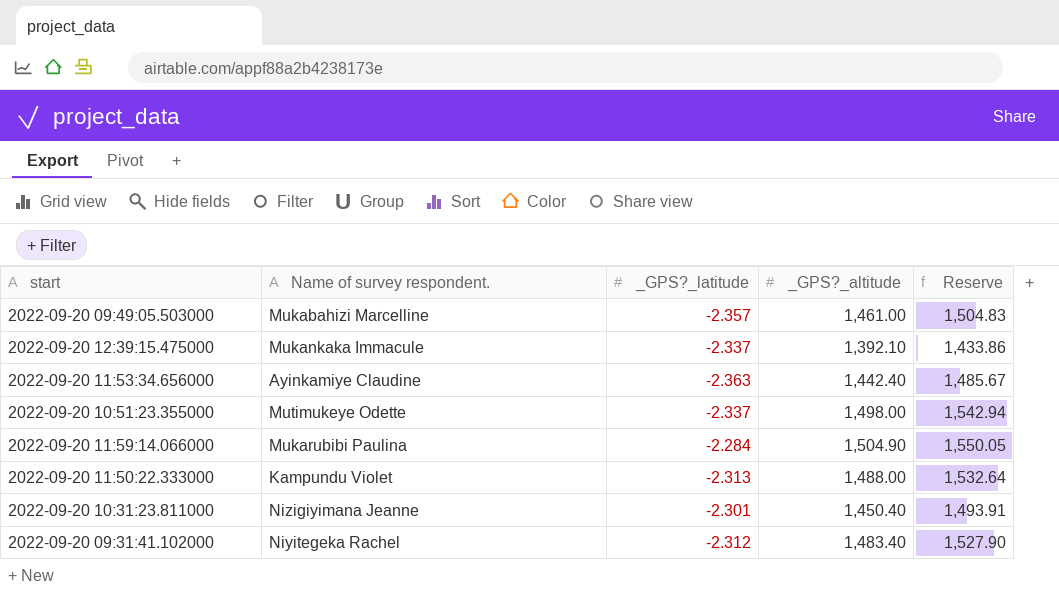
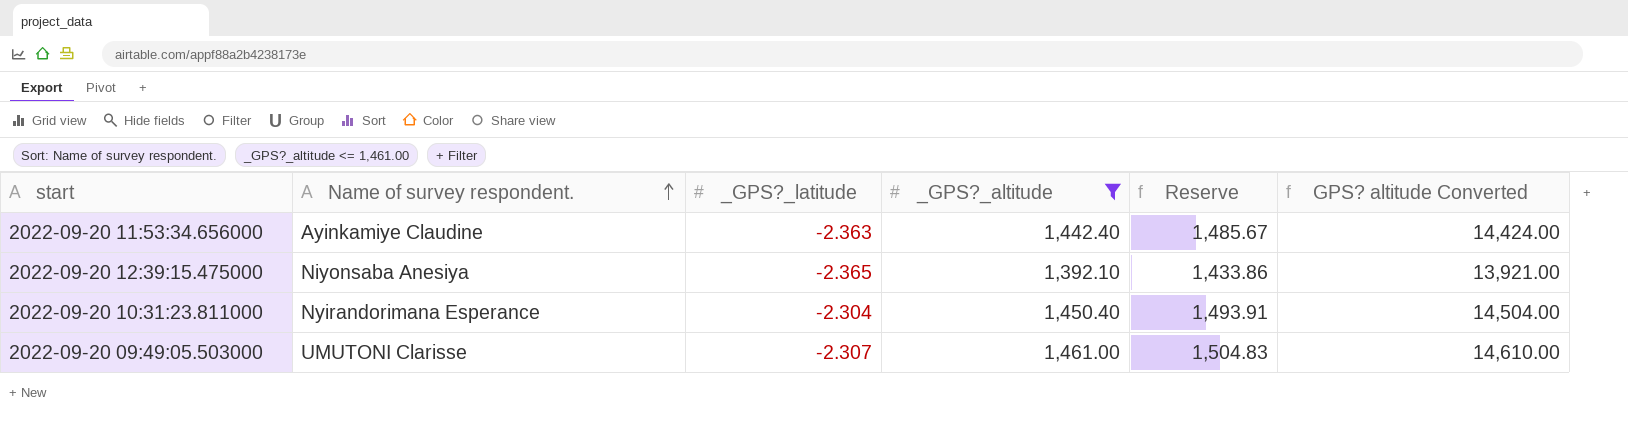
filter: none -> _GPS?_altitude <= 1,461.00
row order: none -> Name of survey respondent. ascending
column GPS? altitude Converted | formula: none -> [_GPS?_altitude] * 10
2022-09-20 12:39:15.475000 | Name of survey respondent.: Mukankaka Immacule -> Niyonsaba Anesiya
2022-09-20 12:39:15.475000 | _GPS?_latitude: -2.337 -> -2.365
2022-09-20 10:31:23.811000 | Name of survey respondent.: Nizigiyimana Jeanne -> Nyirandorimana Esperance
2022-09-20 10:31:23.811000 | _GPS?_latitude: -2.301 -> -2.304
2022-09-20 09:49:05.503000 | Name of survey respondent.: Mukabahizi Marcelline -> UMUTONI Clarisse
2022-09-20 09:49:05.503000 | _GPS?_latitude: -2.357 -> -2.307

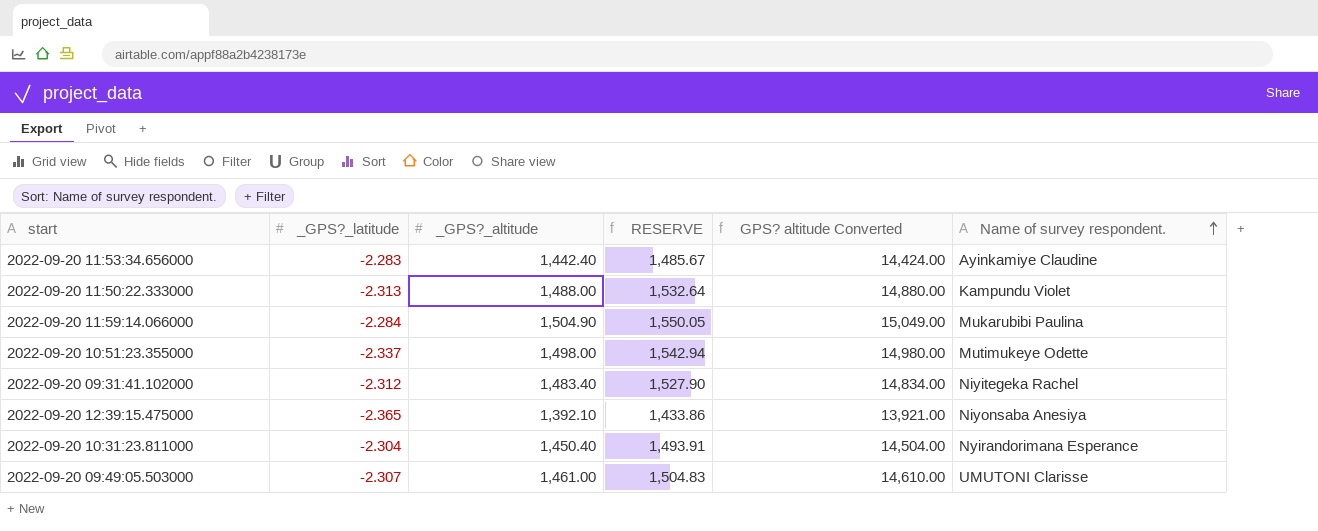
filter: _GPS?_altitude <= 1,461.00 -> none
column name: Reserve -> RESERVE
column Name of survey respondent. | position: 2 -> 6
2022-09-20 11:53:34.656000 | _GPS?_latitude: -2.363 -> -2.283

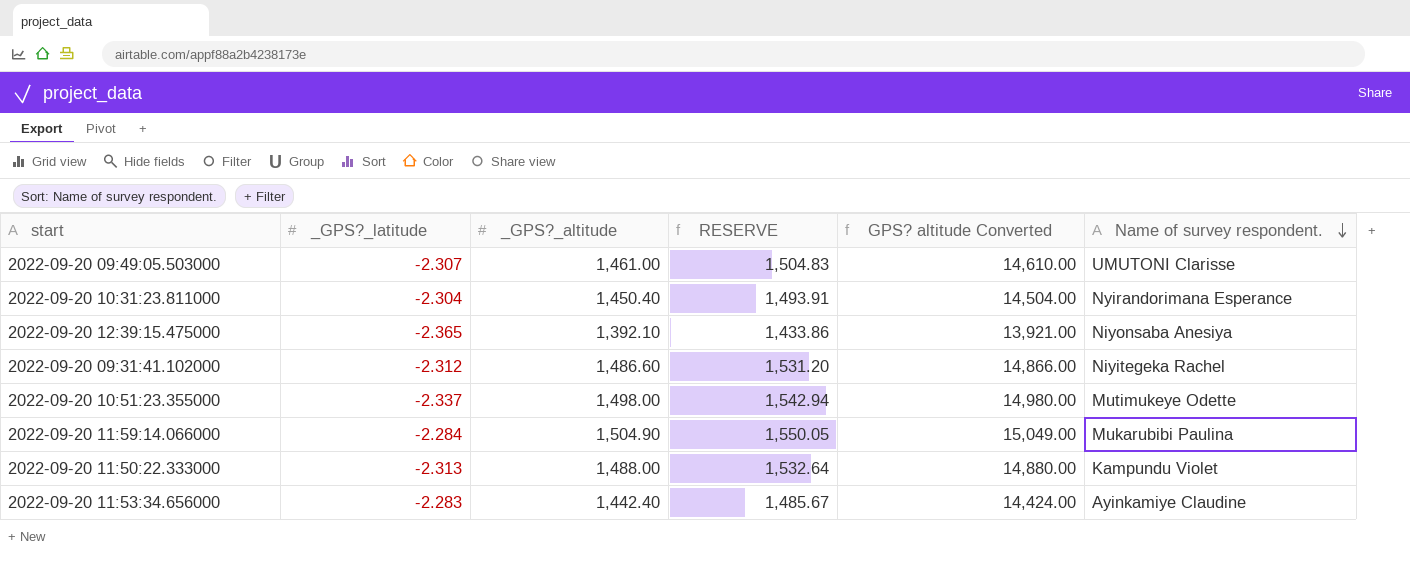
row order: Name of survey respondent. ascending -> Name of survey respondent. descending
2022-09-20 09:31:41.102000 | _GPS?_altitude: 1,483.40 -> 1,486.60
2022-09-20 09:31:41.102000 | RESERVE: 1,527.90 -> 1,531.20
2022-09-20 09:31:41.102000 | GPS? altitude Converted: 14,834.00 -> 14,866.00

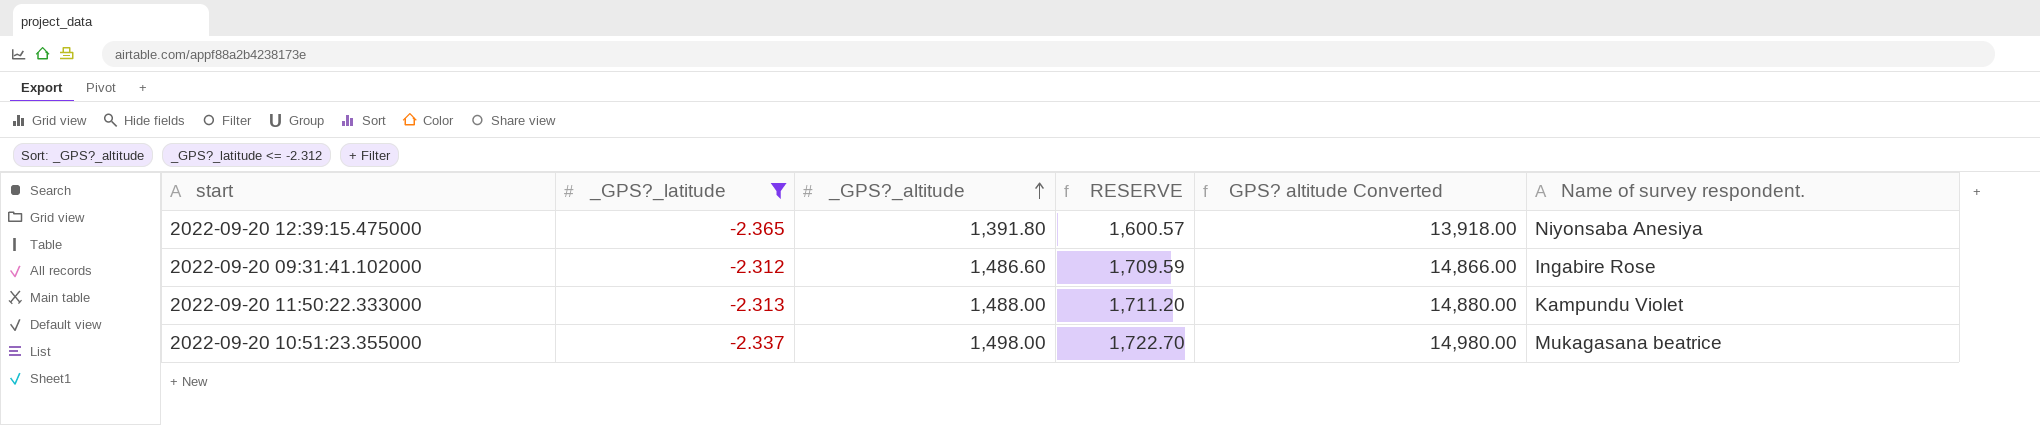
filter: none -> _GPS?_latitude <= -2.312
row order: Name of survey respondent. descending -> _GPS?_altitude ascending
column RESERVE | formula: [_GPS?_altitude] * 1.03 -> [_GPS?_altitude] * 1.15
2022-09-20 12:39:15.475000 | _GPS?_altitude: 1,392.10 -> 1,391.80
2022-09-20 12:39:15.475000 | GPS? altitude Converted: 13,921.00 -> 13,918.00
2022-09-20 09:31:41.102000 | Name of survey respondent.: Niyitegeka Rachel -> Ingabire Rose
2022-09-20 10:51:23.355000 | Name of survey respondent.: Mutimukeye Odette -> Mukagasana beatrice

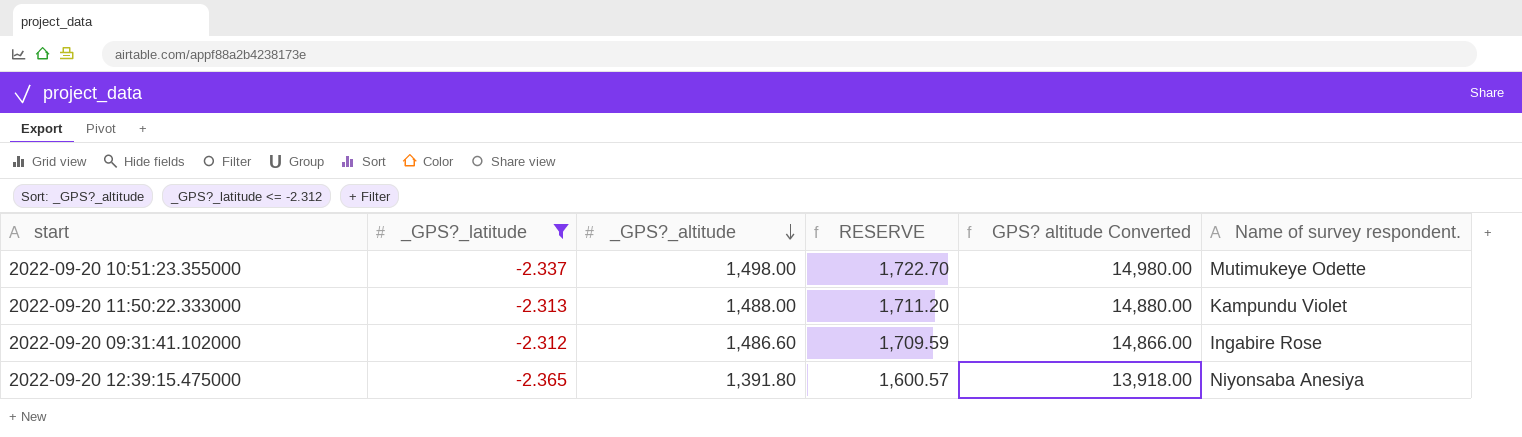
row order: _GPS?_altitude ascending -> _GPS?_altitude descending
2022-09-20 10:51:23.355000 | Name of survey respondent.: Mukagasana beatrice -> Mutimukeye Odette

